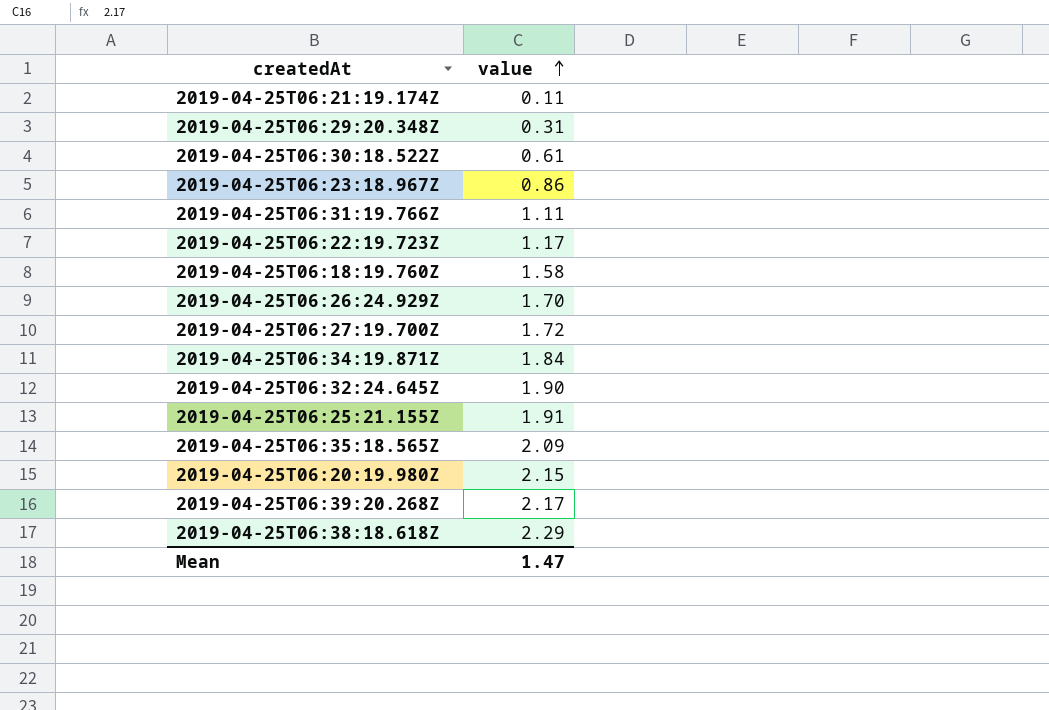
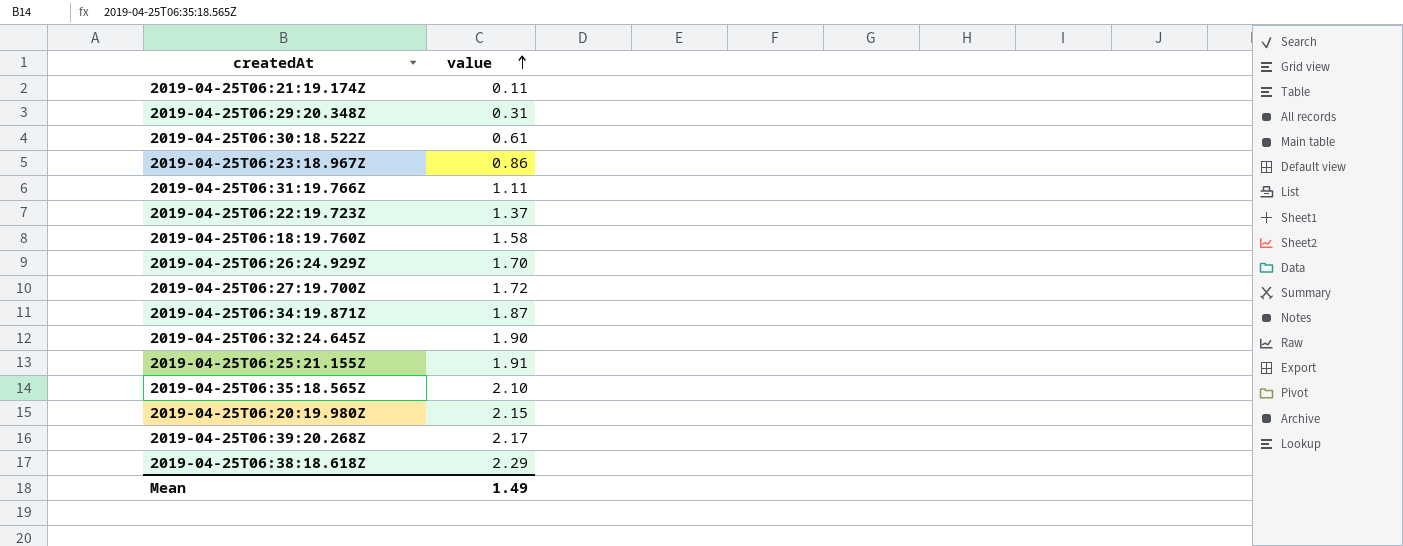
2019-04-25T06:22:19.723Z | value: 1.17 -> 1.37
2019-04-25T06:34:19.871Z | value: 1.84 -> 1.87
2019-04-25T06:35:18.565Z | value: 2.09 -> 2.10
Mean | value: 1.47 -> 1.49

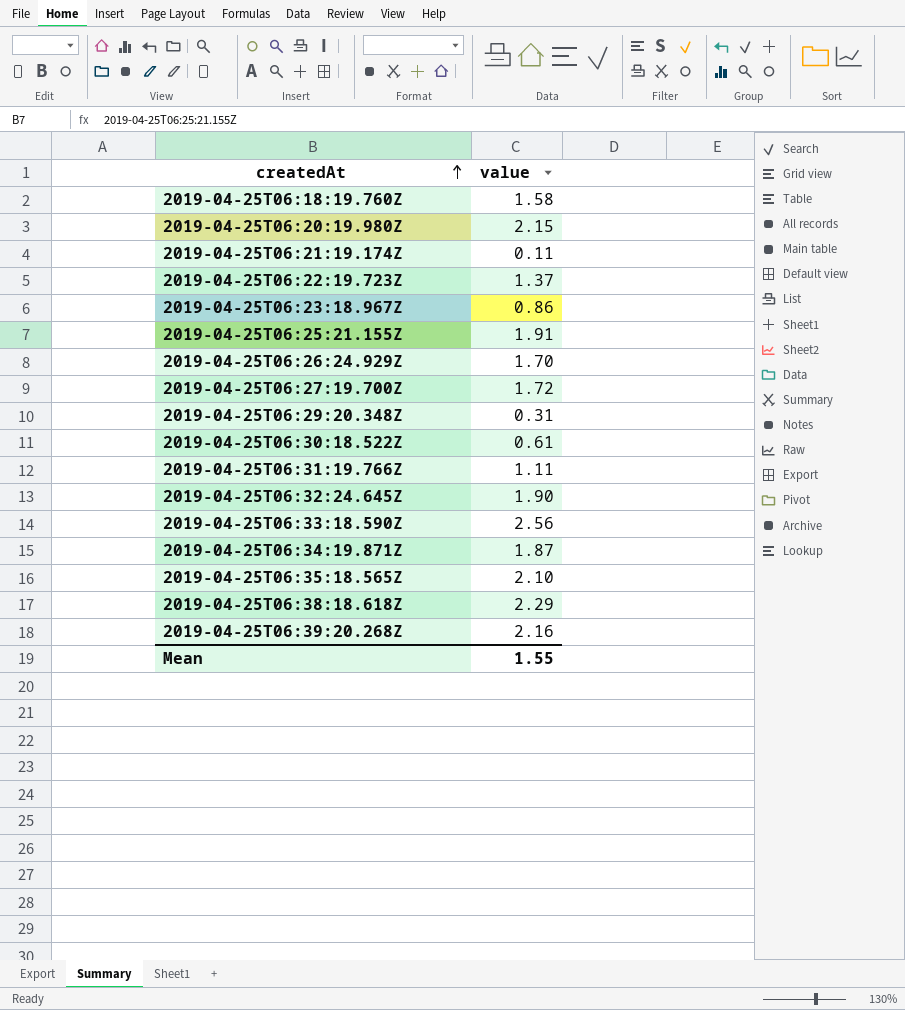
row order: value ascending -> createdAt ascending
row 2019-04-25T06:33:18.590Z: none -> 2.56
2019-04-25T06:39:20.268Z | value: 2.17 -> 2.16
Mean | value: 1.49 -> 1.55

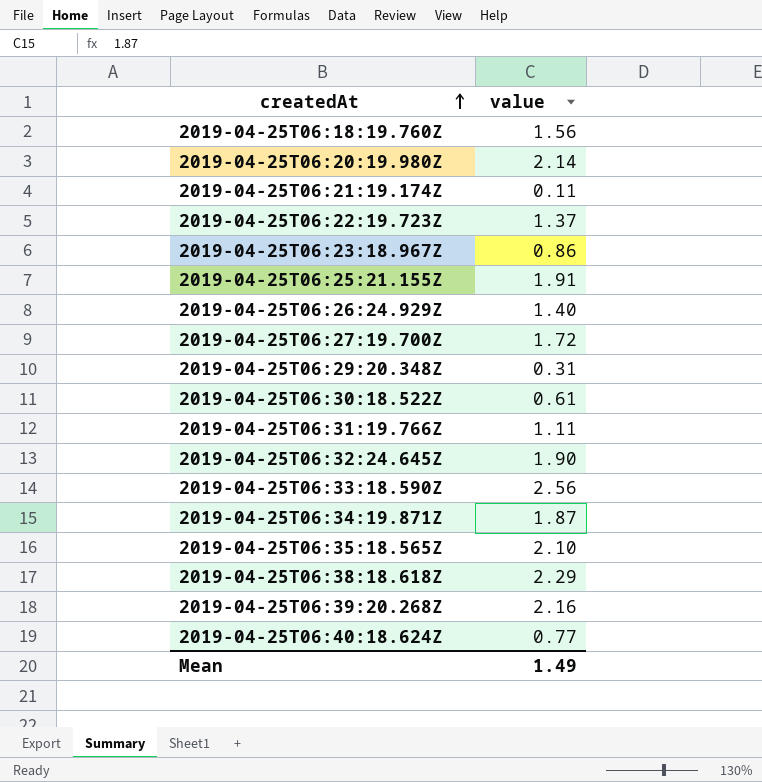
2019-04-25T06:18:19.760Z | value: 1.58 -> 1.56
2019-04-25T06:20:19.980Z | value: 2.15 -> 2.14
2019-04-25T06:26:24.929Z | value: 1.70 -> 1.40
row 2019-04-25T06:40:18.624Z: none -> 0.77
Mean | value: 1.55 -> 1.49

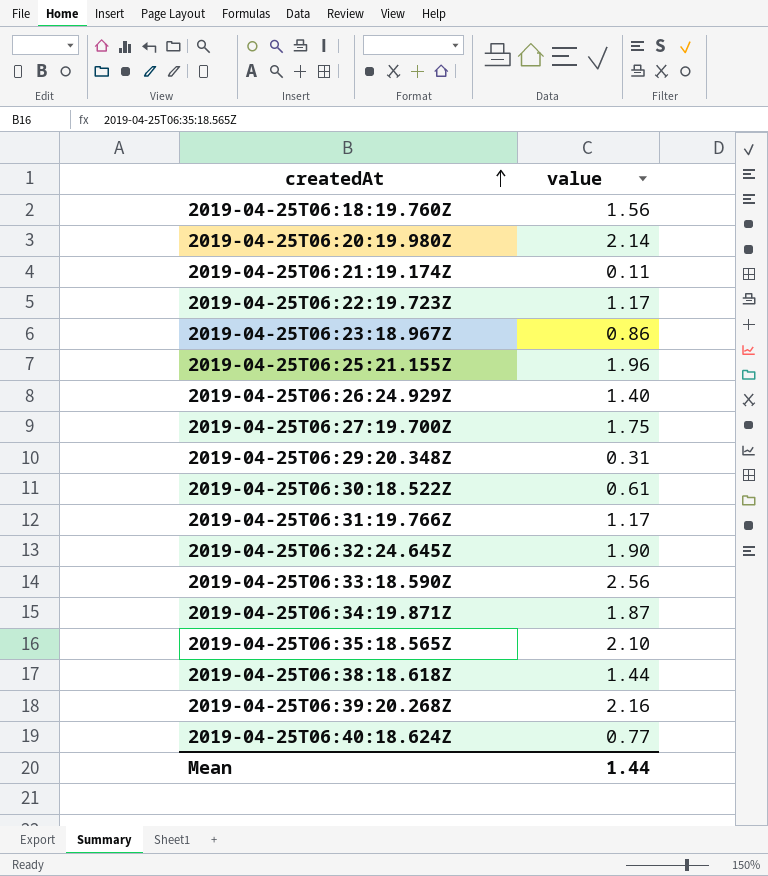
2019-04-25T06:22:19.723Z | value: 1.37 -> 1.17
2019-04-25T06:25:21.155Z | value: 1.91 -> 1.96
2019-04-25T06:27:19.700Z | value: 1.72 -> 1.75
2019-04-25T06:31:19.766Z | value: 1.11 -> 1.17
2019-04-25T06:38:18.618Z | value: 2.29 -> 1.44
Mean | value: 1.49 -> 1.44

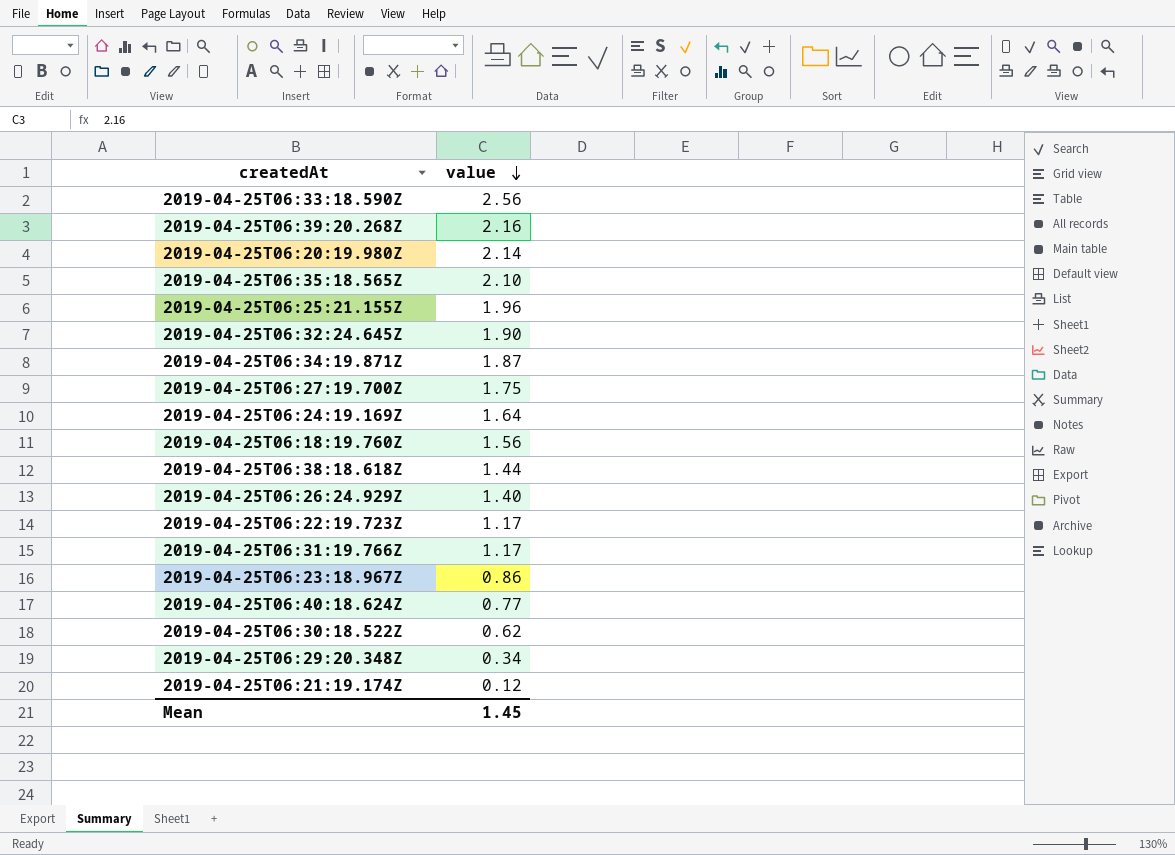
row order: createdAt ascending -> value descending
row 2019-04-25T06:24:19.169Z: none -> 1.64
2019-04-25T06:30:18.522Z | value: 0.61 -> 0.62
2019-04-25T06:29:20.348Z | value: 0.31 -> 0.34
2019-04-25T06:21:19.174Z | value: 0.11 -> 0.12
Mean | value: 1.44 -> 1.45

